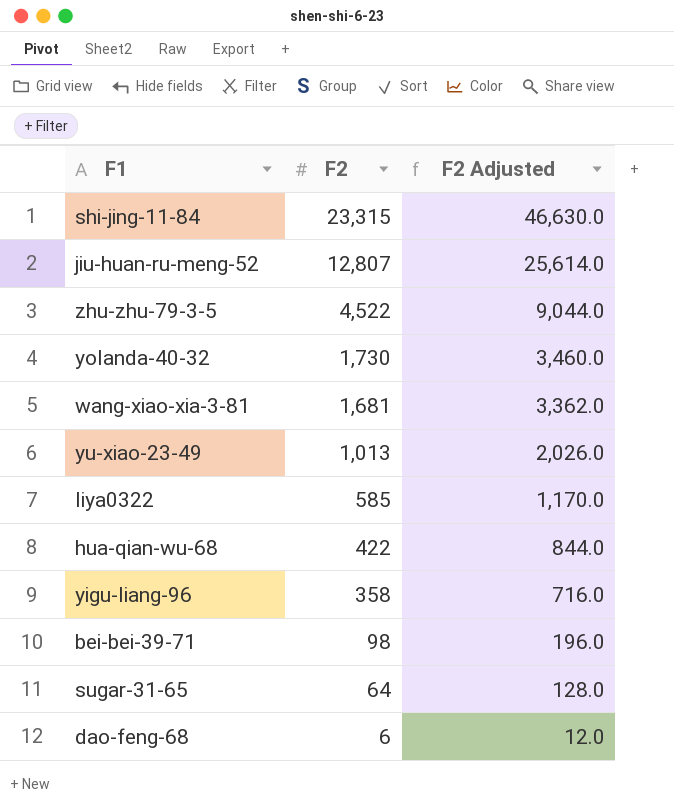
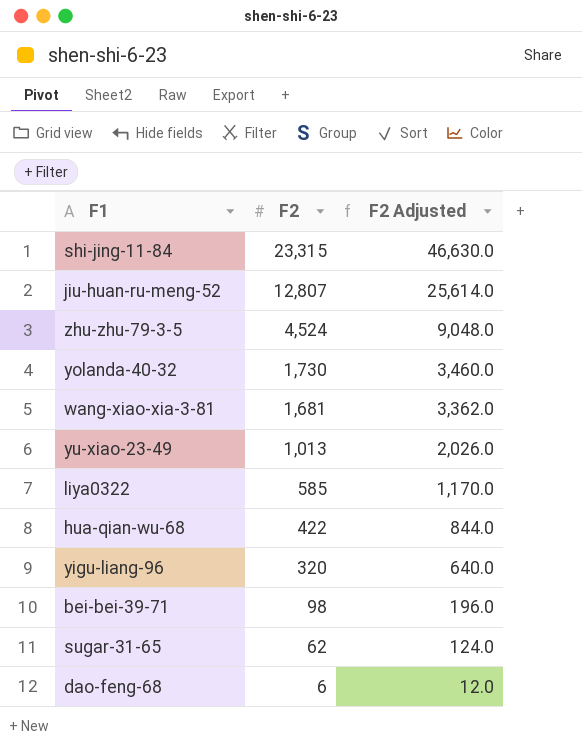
zhu-zhu-79-3-5 | F2: 4,522 -> 4,524
zhu-zhu-79-3-5 | F2 Adjusted: 9,044.0 -> 9,048.0
yigu-liang-96 | F2: 358 -> 320
yigu-liang-96 | F2 Adjusted: 716.0 -> 640.0
sugar-31-65 | F2: 64 -> 62
sugar-31-65 | F2 Adjusted: 128.0 -> 124.0

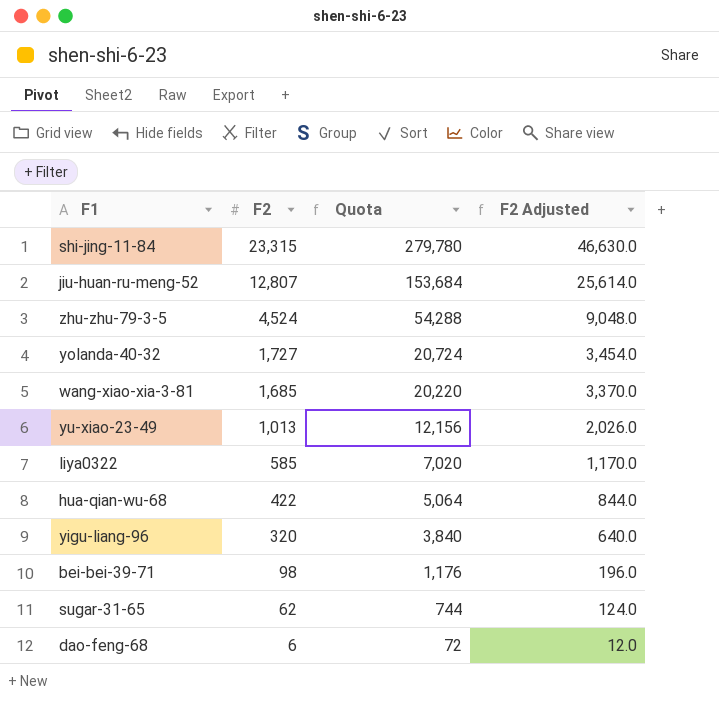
column Quota | formula: none -> [F2] * 12
yolanda-40-32 | F2: 1,730 -> 1,727
yolanda-40-32 | F2 Adjusted: 3,460.0 -> 3,454.0
wang-xiao-xia-3-81 | F2: 1,681 -> 1,685
wang-xiao-xia-3-81 | F2 Adjusted: 3,362.0 -> 3,370.0

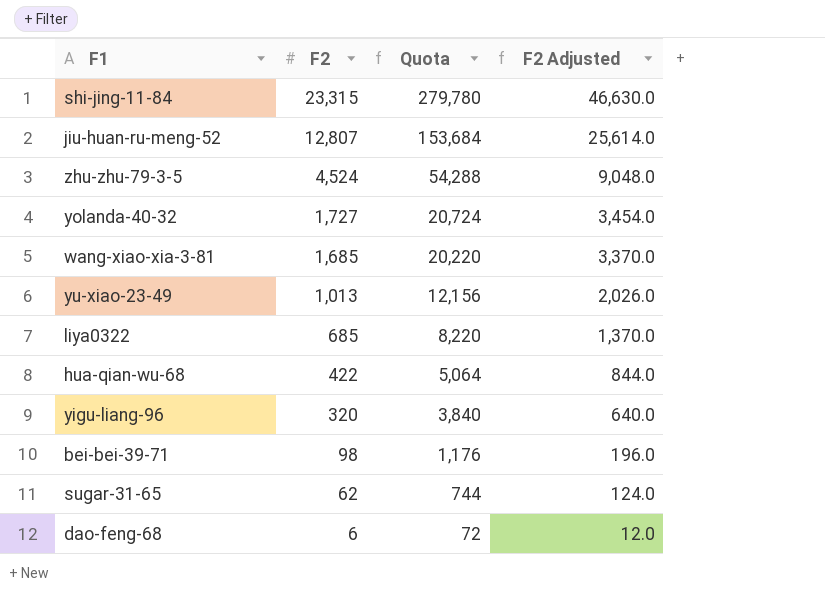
liya0322 | F2: 585 -> 685
liya0322 | Quota: 7,020 -> 8,220
liya0322 | F2 Adjusted: 1,170.0 -> 1,370.0

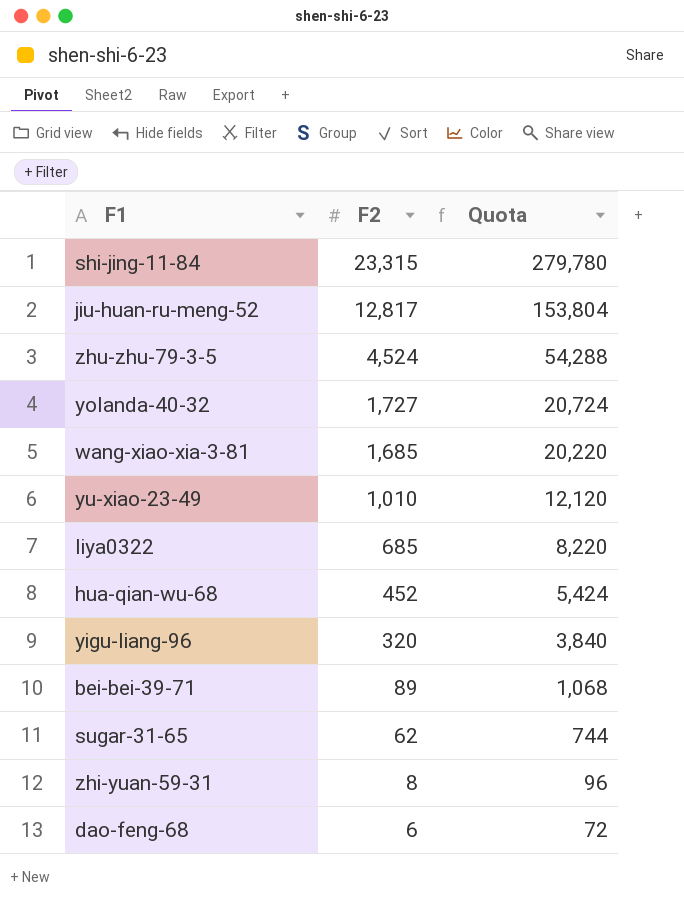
column F2 Adjusted | formula: [F2] * 2 -> none
jiu-huan-ru-meng-52 | F2: 12,807 -> 12,817
jiu-huan-ru-meng-52 | Quota: 153,684 -> 153,804
yu-xiao-23-49 | F2: 1,013 -> 1,010
yu-xiao-23-49 | Quota: 12,156 -> 12,120
hua-qian-wu-68 | F2: 422 -> 452
hua-qian-wu-68 | Quota: 5,064 -> 5,424
bei-bei-39-71 | F2: 98 -> 89
bei-bei-39-71 | Quota: 1,176 -> 1,068
row zhi-yuan-59-31: none -> 8 | 96

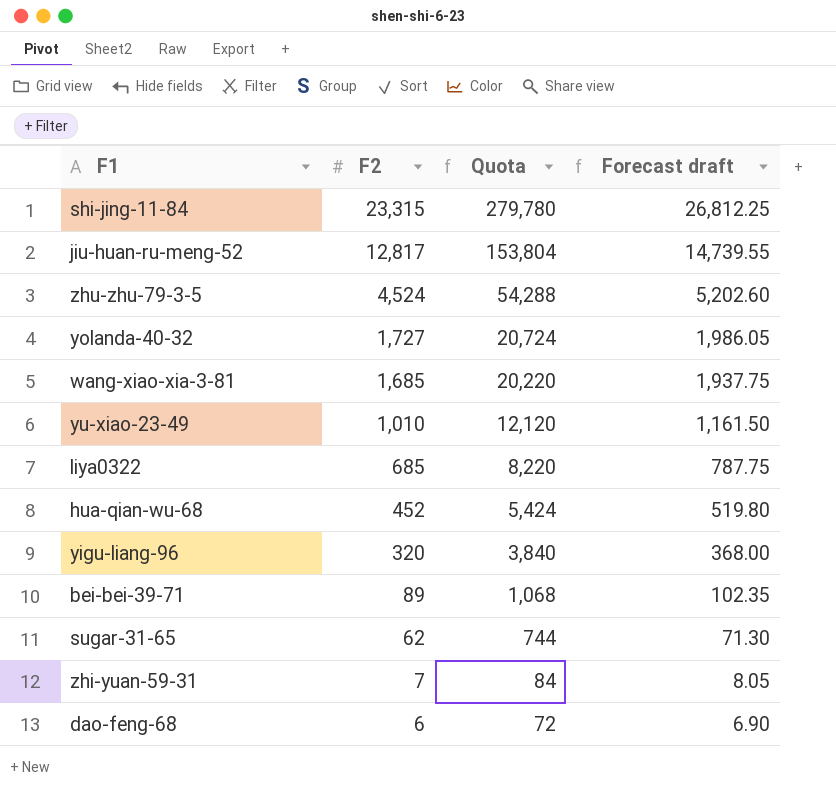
column Forecast draft | formula: none -> [F2] * 1.15
zhi-yuan-59-31 | F2: 8 -> 7
zhi-yuan-59-31 | Quota: 96 -> 84

